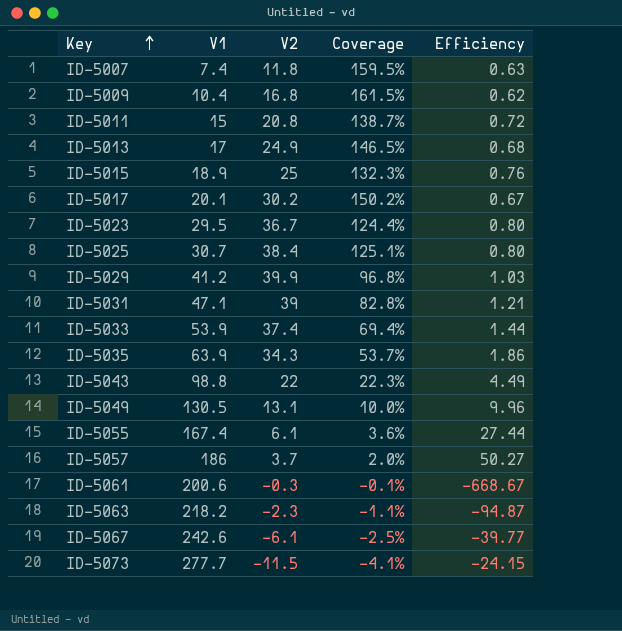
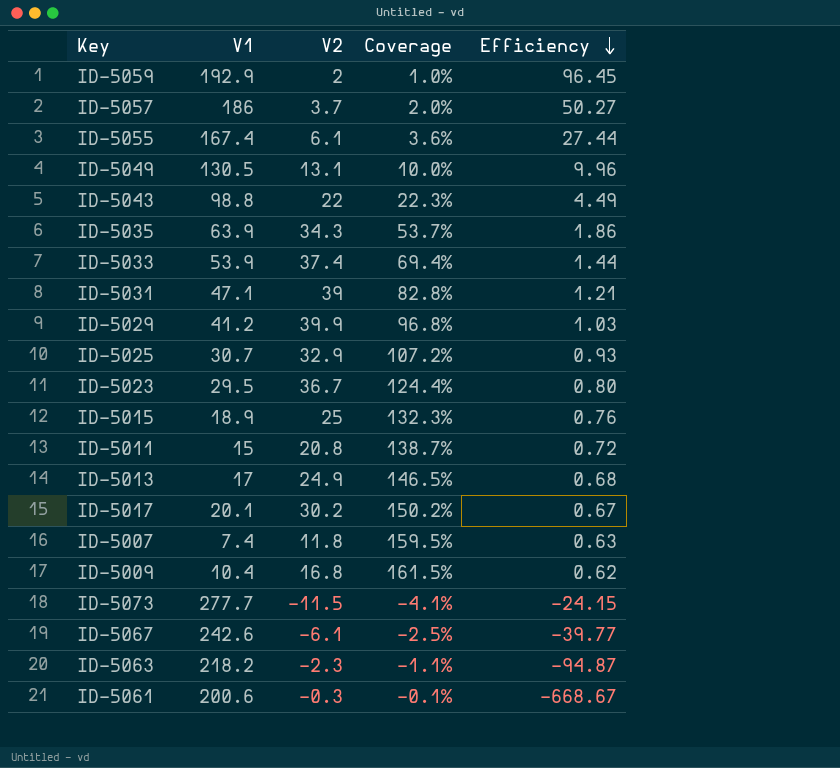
row order: Key ascending -> Efficiency descending
row ID-5059: none -> 192.9 | 2 | 1.0% | 96.45
ID-5025 | V2: 38.4 -> 32.9
ID-5025 | Coverage: 125.1% -> 107.2%
ID-5025 | Efficiency: 0.80 -> 0.93

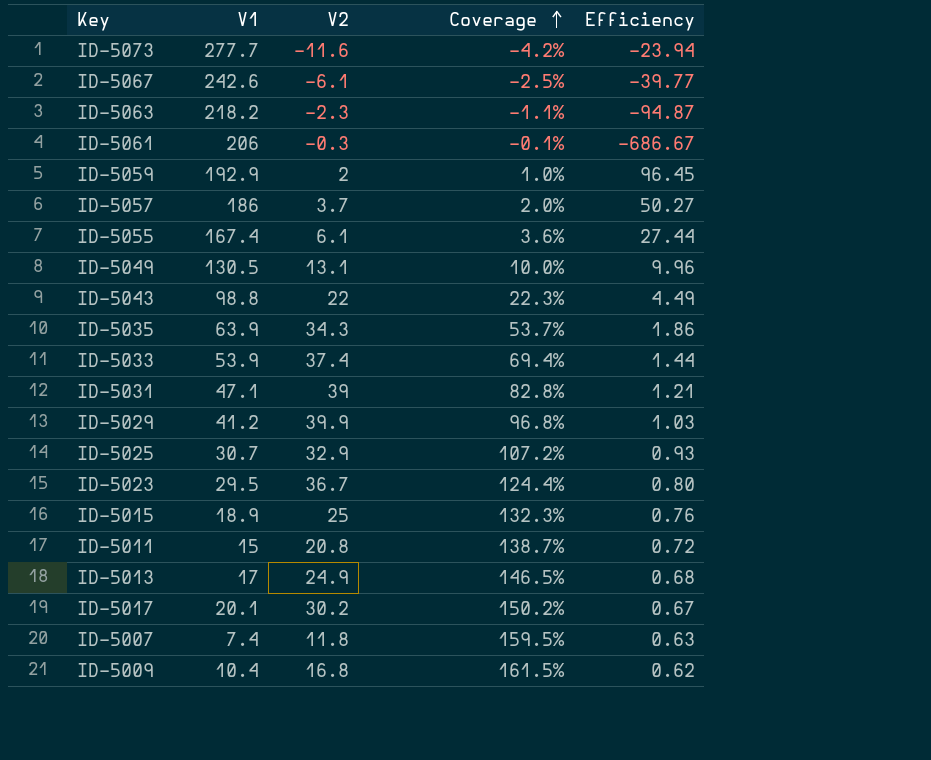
row order: Efficiency descending -> Coverage ascending
ID-5073 | V2: -11.5 -> -11.6
ID-5073 | Coverage: -4.1% -> -4.2%
ID-5073 | Efficiency: -24.15 -> -23.94
ID-5061 | V1: 200.6 -> 206
ID-5061 | Efficiency: -668.67 -> -686.67

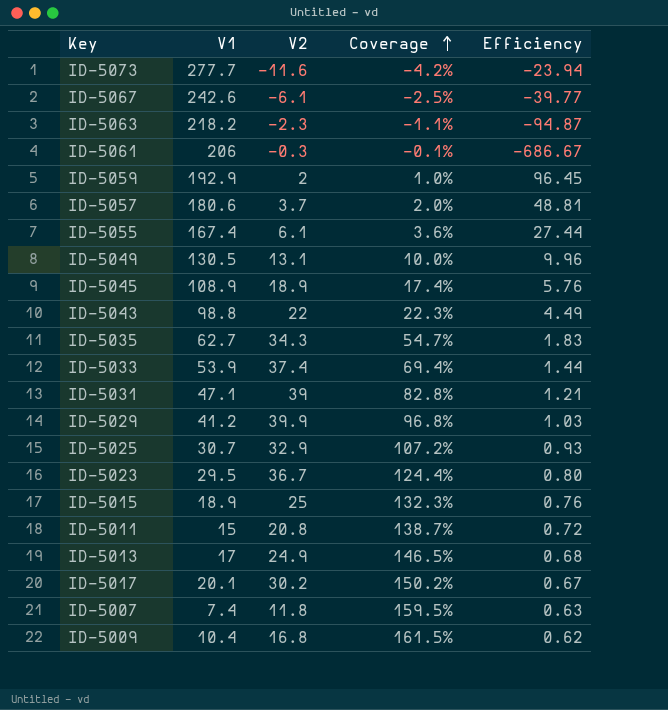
ID-5057 | V1: 186 -> 180.6
ID-5057 | Efficiency: 50.27 -> 48.81
row ID-5045: none -> 108.9 | 18.9 | 17.4% | 5.76
ID-5035 | V1: 63.9 -> 62.7
ID-5035 | Coverage: 53.7% -> 54.7%
ID-5035 | Efficiency: 1.86 -> 1.83

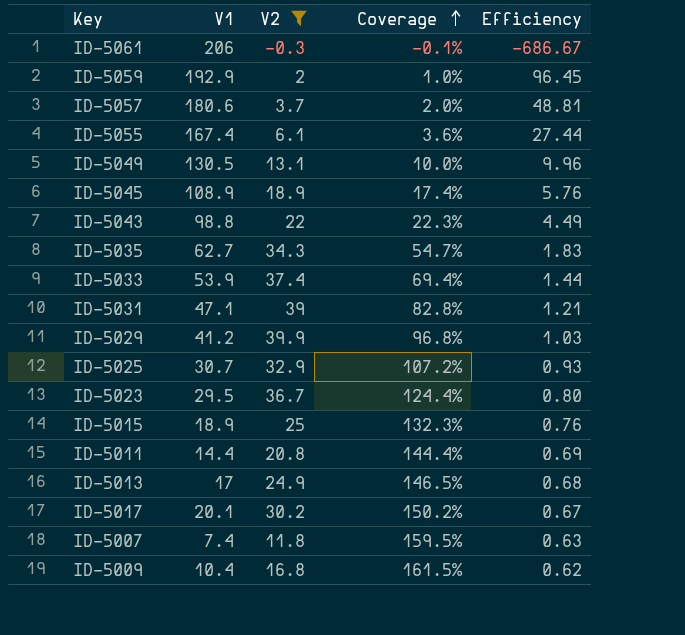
filter: none -> V2 >= -0.3
ID-5011 | V1: 15 -> 14.4
ID-5011 | Coverage: 138.7% -> 144.4%
ID-5011 | Efficiency: 0.72 -> 0.69

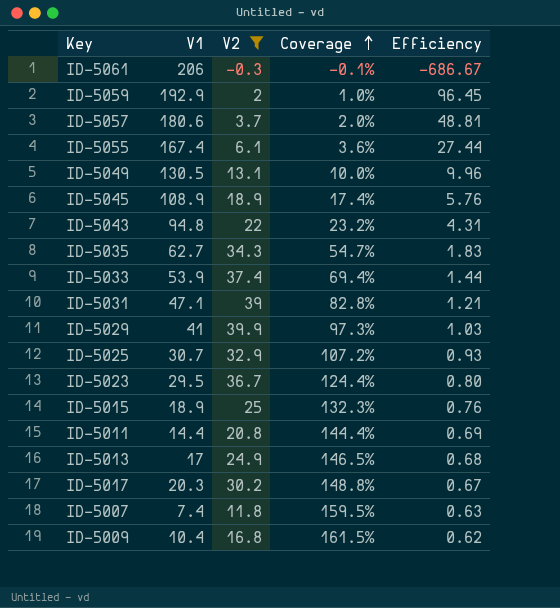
ID-5043 | V1: 98.8 -> 94.8
ID-5043 | Coverage: 22.3% -> 23.2%
ID-5043 | Efficiency: 4.49 -> 4.31
ID-5029 | V1: 41.2 -> 41
ID-5029 | Coverage: 96.8% -> 97.3%
ID-5017 | V1: 20.1 -> 20.3
ID-5017 | Coverage: 150.2% -> 148.8%

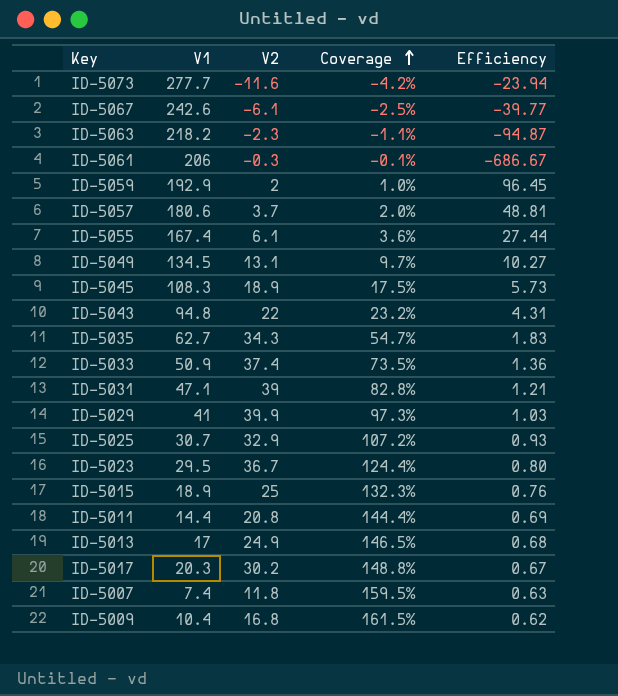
filter: V2 >= -0.3 -> none
ID-5049 | V1: 130.5 -> 134.5
ID-5049 | Coverage: 10.0% -> 9.7%
ID-5049 | Efficiency: 9.96 -> 10.27
ID-5045 | V1: 108.9 -> 108.3
ID-5045 | Coverage: 17.4% -> 17.5%
ID-5045 | Efficiency: 5.76 -> 5.73
ID-5033 | V1: 53.9 -> 50.9
ID-5033 | Coverage: 69.4% -> 73.5%
ID-5033 | Efficiency: 1.44 -> 1.36

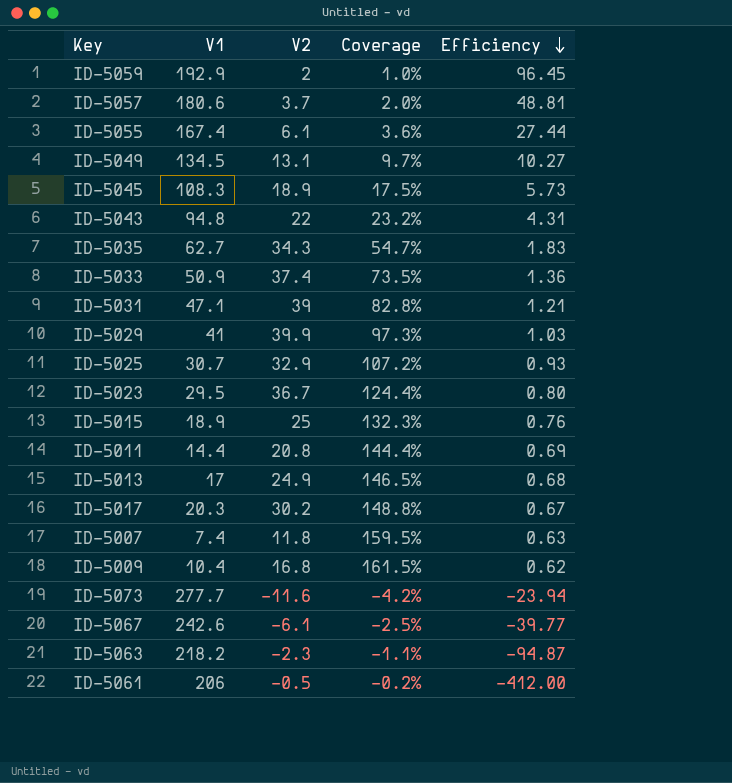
row order: Coverage ascending -> Efficiency descending
ID-5061 | V2: -0.3 -> -0.5
ID-5061 | Coverage: -0.1% -> -0.2%
ID-5061 | Efficiency: -686.67 -> -412.00

